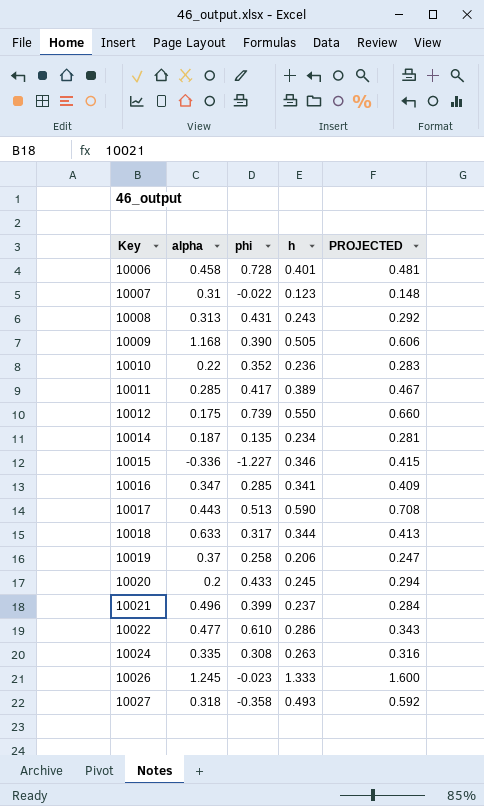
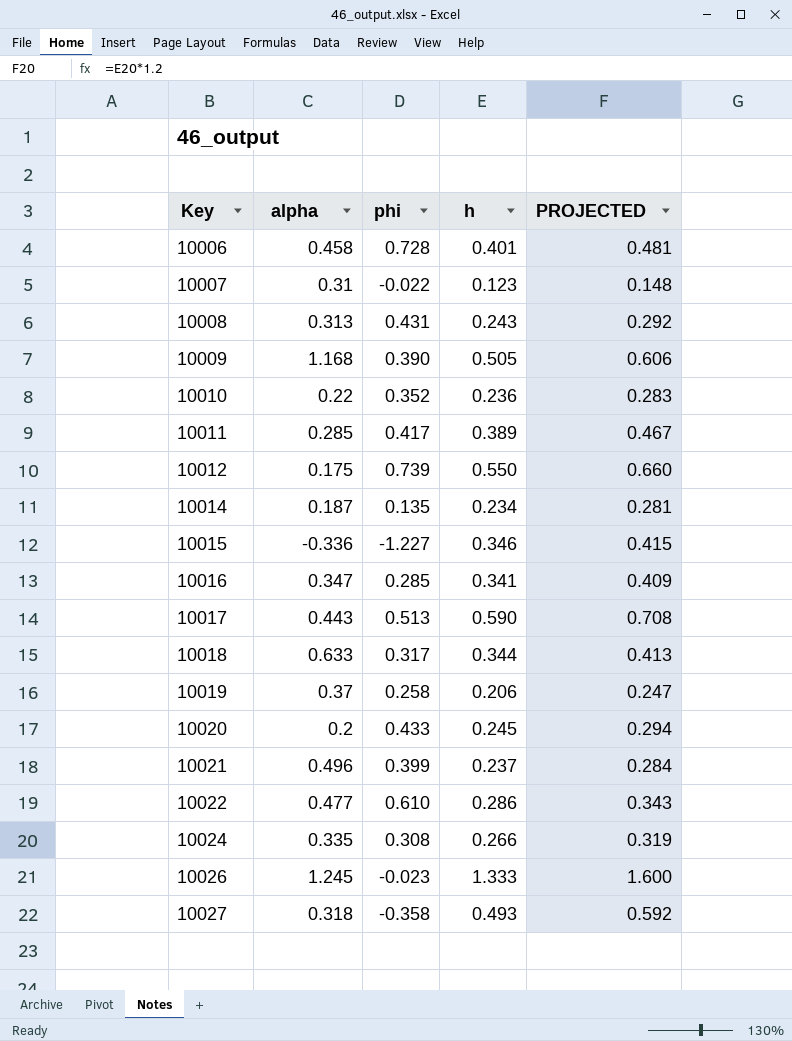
10024 | h: 0.263 -> 0.266
10024 | PROJECTED: 0.316 -> 0.319

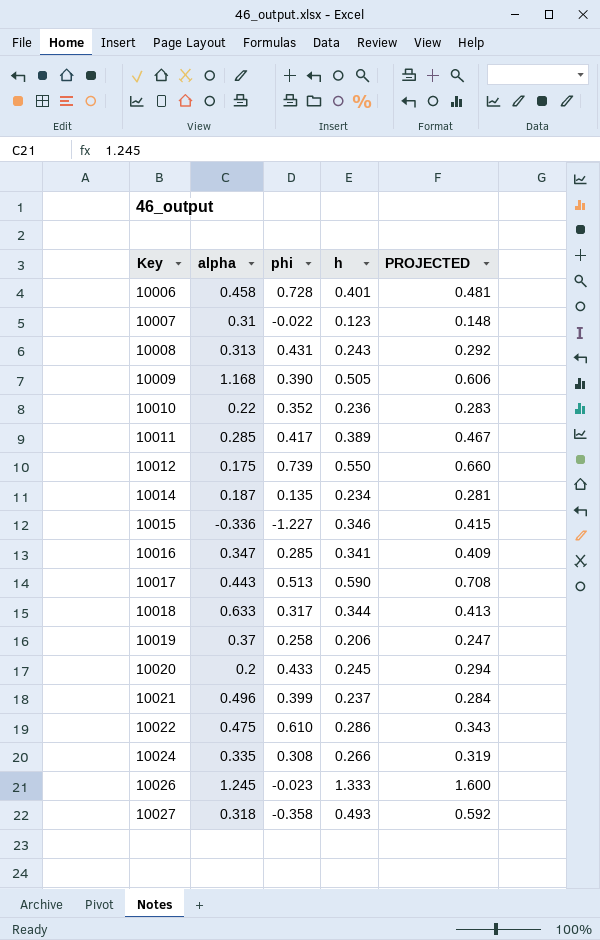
10022 | alpha: 0.477 -> 0.475

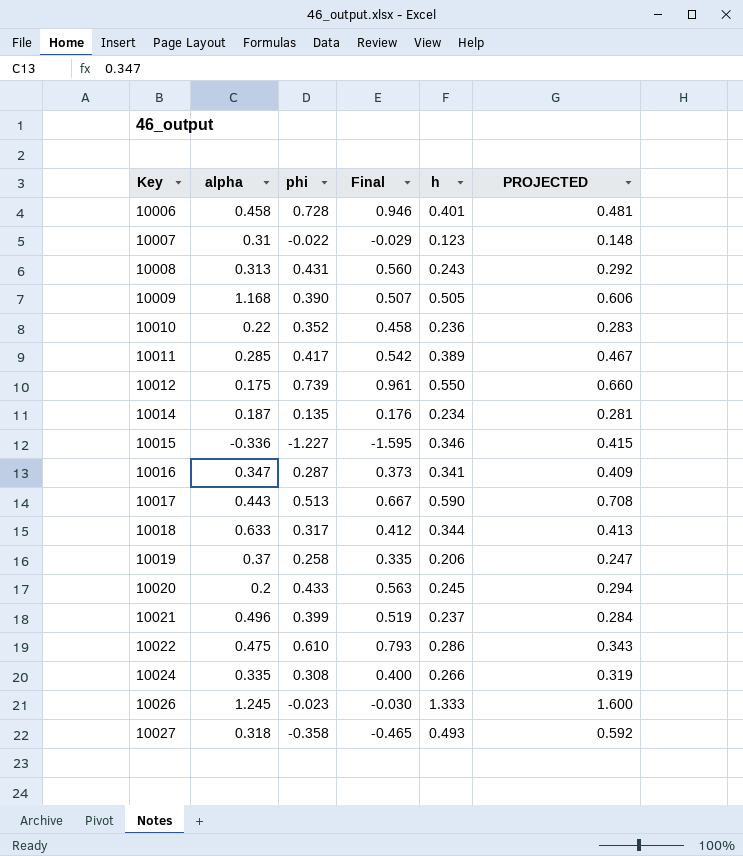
column Final | formula: none -> [phi] * 1.3
10016 | phi: 0.285 -> 0.287

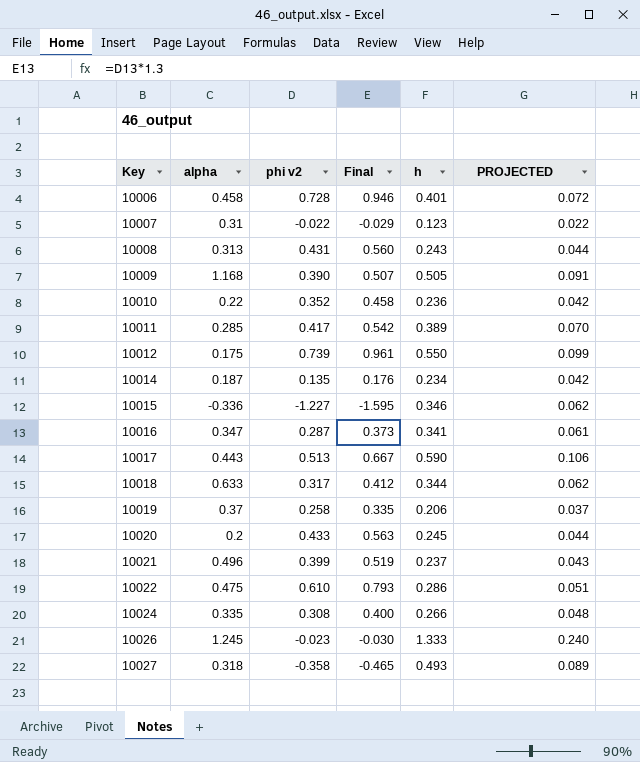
column name: phi -> phi v2
column PROJECTED | formula: [h] * 1.2 -> [h] * 0.18

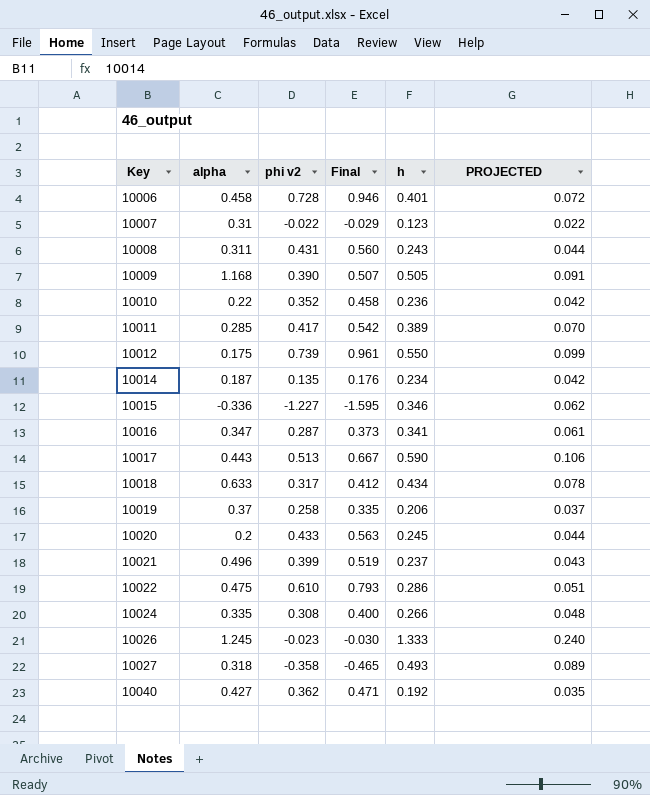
10008 | alpha: 0.313 -> 0.311
10018 | h: 0.344 -> 0.434
10018 | PROJECTED: 0.062 -> 0.078
row 10040: none -> 0.427 | 0.362 | 0.471 | 0.192 | 0.035

